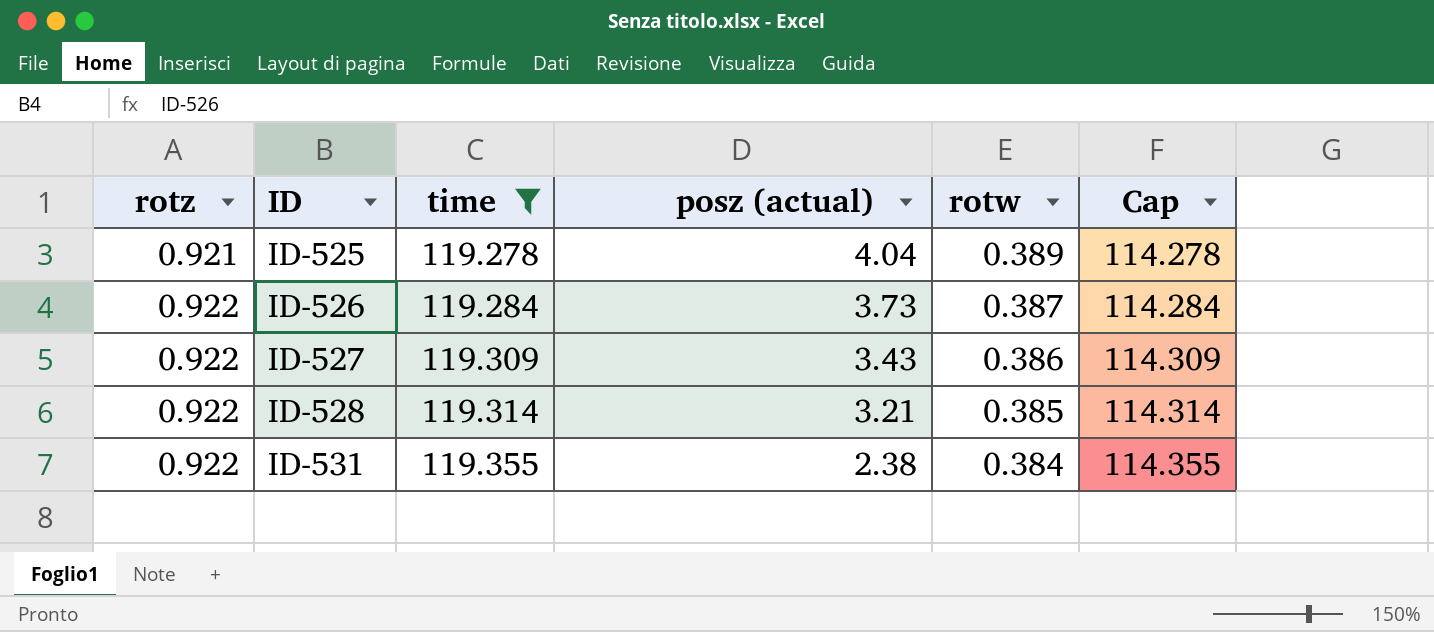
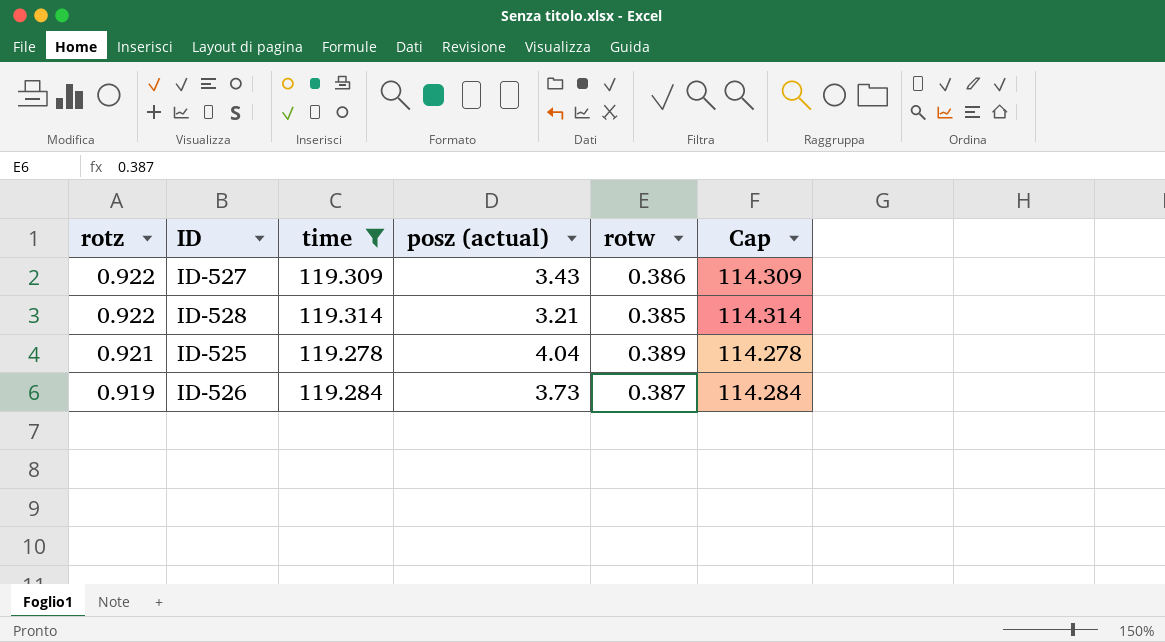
row order: rotz ascending -> rotz descending
row ID-531: 0.922 | 119.355 | 2.38 | 0.384 | 114.355 -> none
ID-526 | rotz: 0.922 -> 0.919

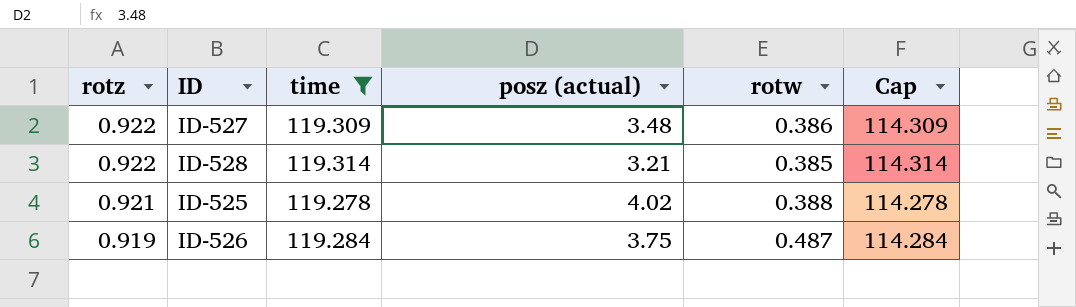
ID-527 | posz (actual): 3.43 -> 3.48
ID-525 | posz (actual): 4.04 -> 4.02
ID-525 | rotw: 0.389 -> 0.388
ID-526 | posz (actual): 3.73 -> 3.75
ID-526 | rotw: 0.387 -> 0.487

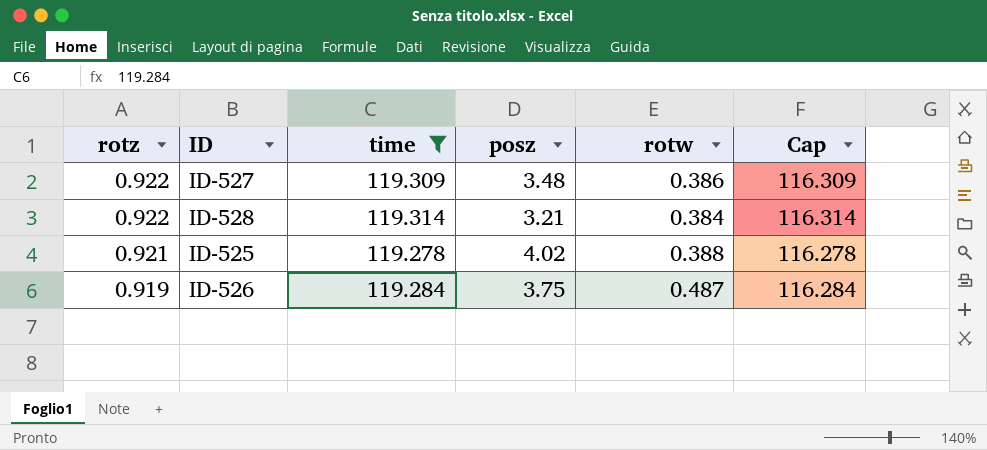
column name: posz (actual) -> posz
column Cap | formula: [time] - 5 -> [time] - 3
ID-528 | rotw: 0.385 -> 0.384

